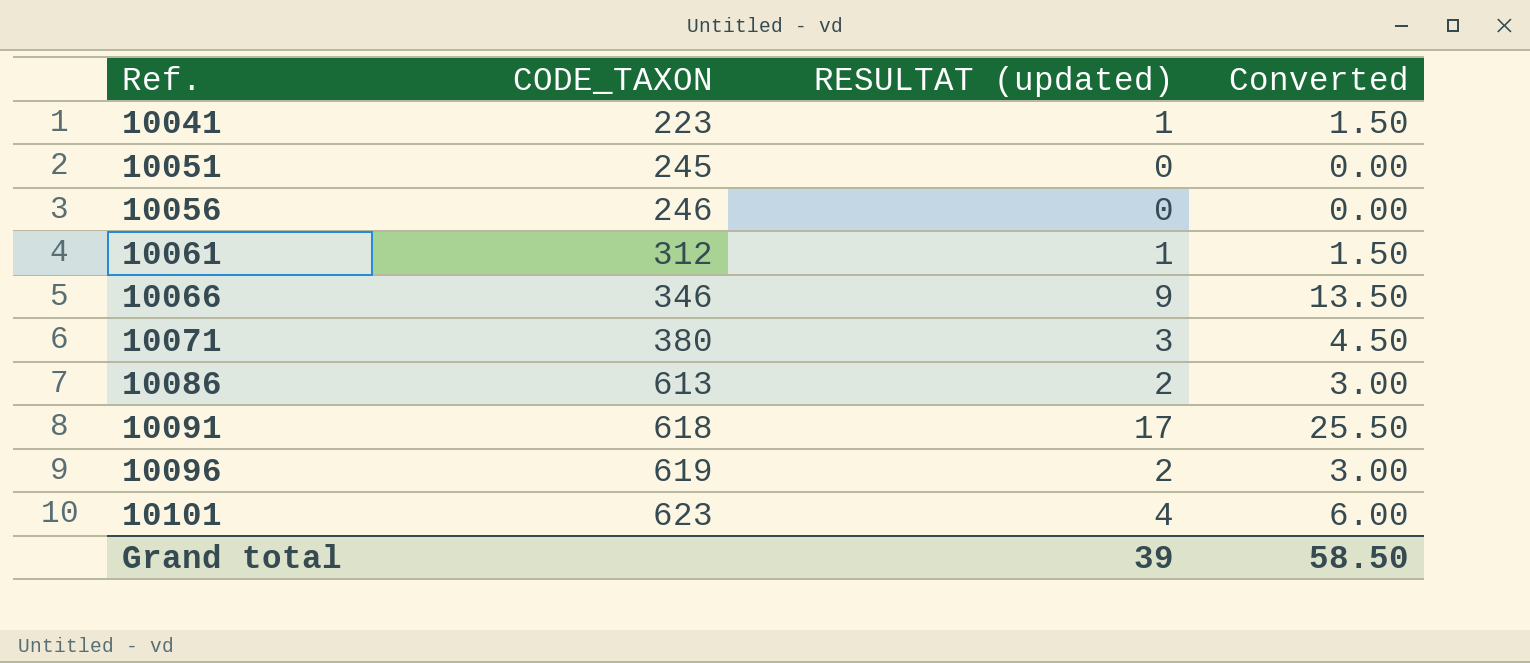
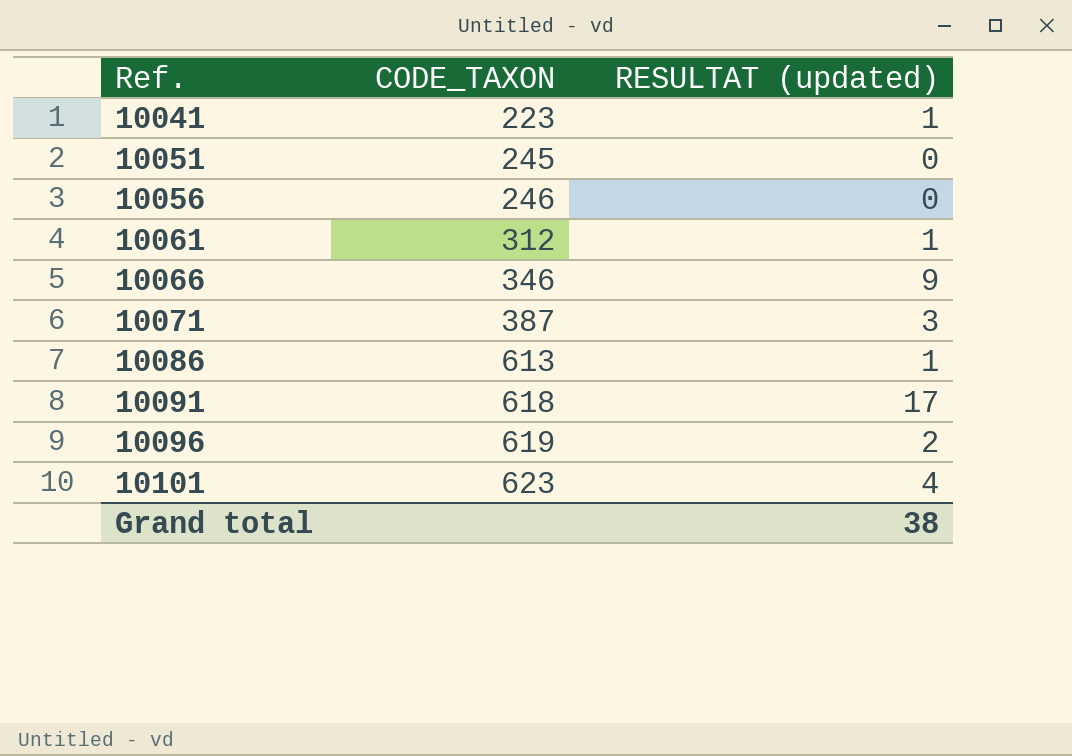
column Converted | formula: [RESULTAT (updated)] * 1.5 -> none
10071 | CODE_TAXON: 380 -> 387
10086 | RESULTAT (updated): 2 -> 1
Grand total | RESULTAT (updated): 39 -> 38

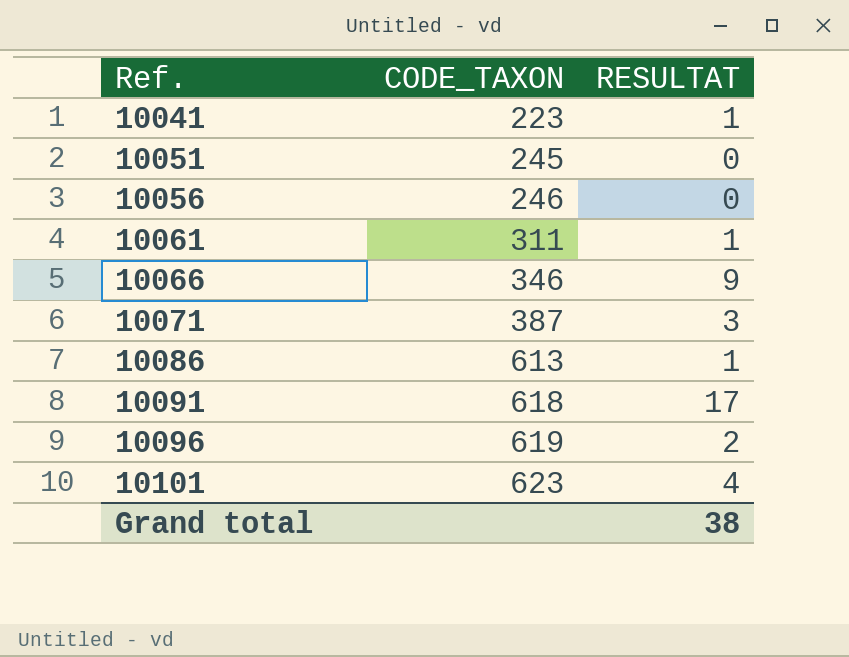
column name: RESULTAT (updated) -> RESULTAT
10061 | CODE_TAXON: 312 -> 311

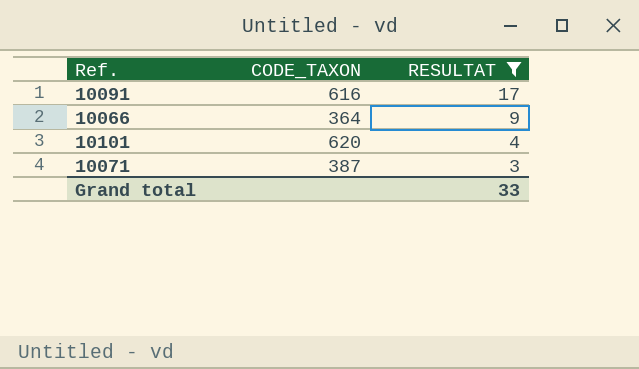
filter: none -> RESULTAT >= 3
row order: Ref. ascending -> RESULTAT descending
10091 | CODE_TAXON: 618 -> 616
10066 | CODE_TAXON: 346 -> 364
10101 | CODE_TAXON: 623 -> 620
Grand total | RESULTAT: 38 -> 33

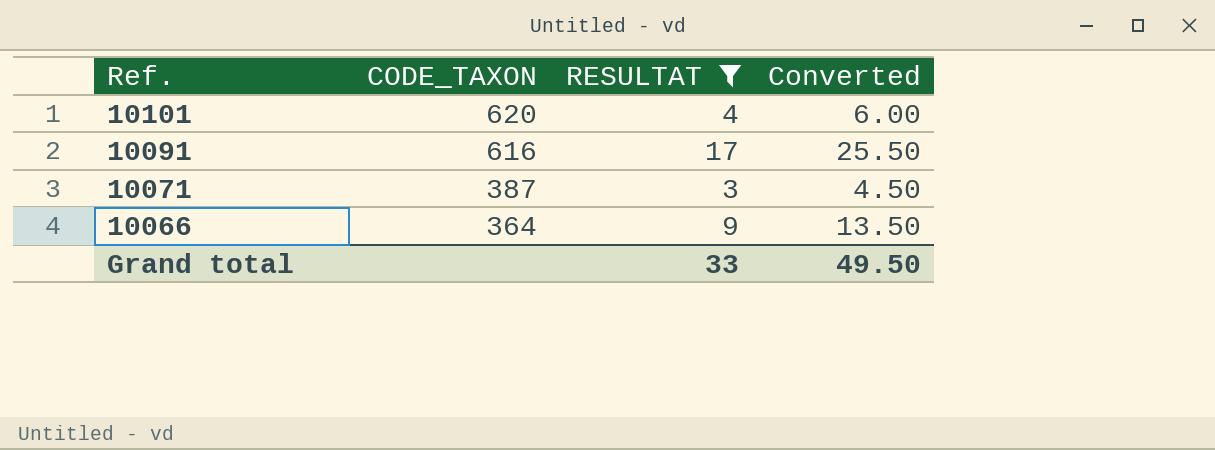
row order: RESULTAT descending -> Ref. descending
column Converted | formula: none -> [RESULTAT] * 1.5

